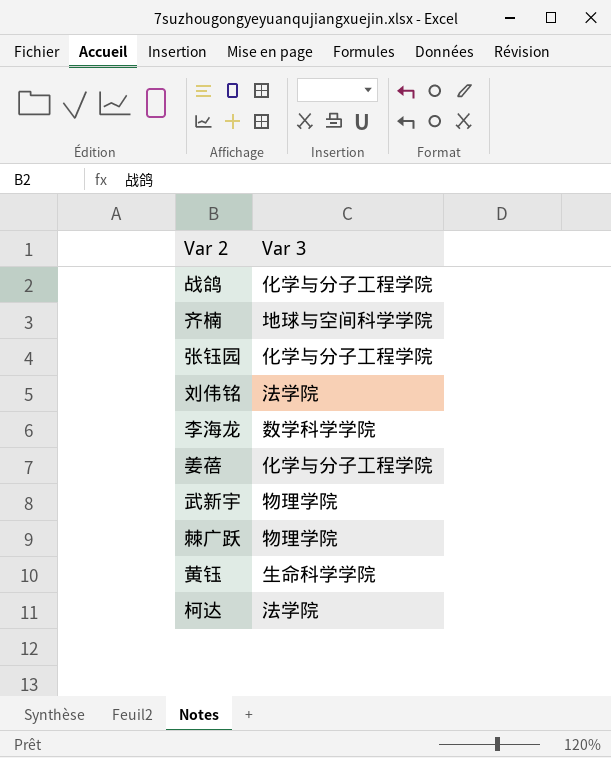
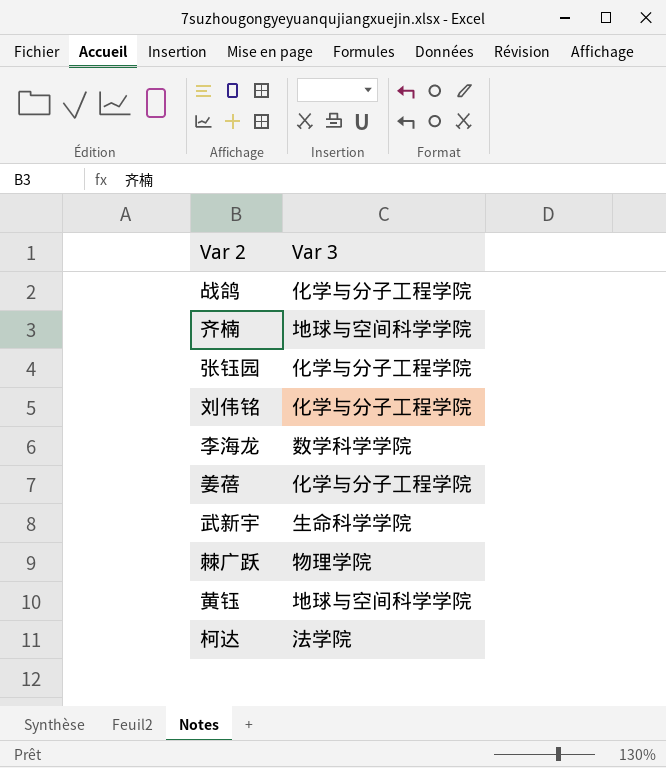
刘伟铭 | Var 3: 法学院 -> 化学与分子工程学院
武新宇 | Var 3: 物理学院 -> 生命科学学院
黄钰 | Var 3: 生命科学学院 -> 地球与空间科学学院

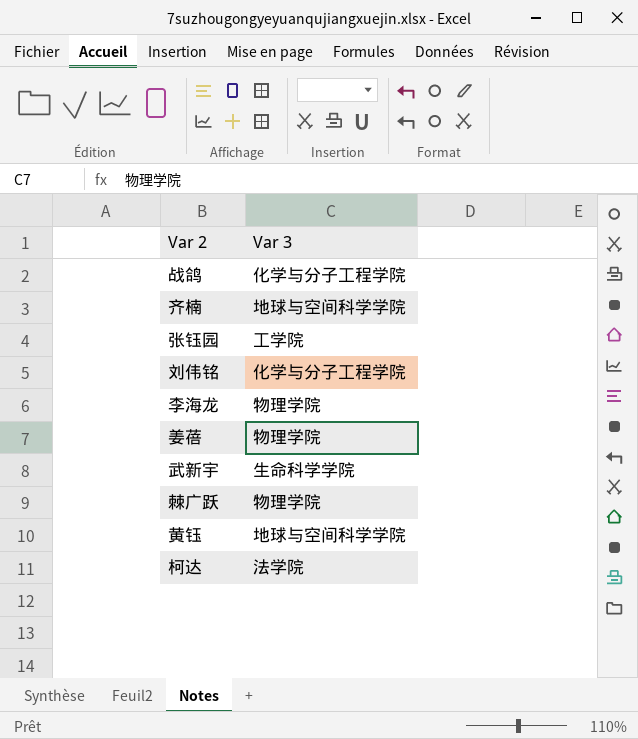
张钰园 | Var 3: 化学与分子工程学院 -> 工学院
李海龙 | Var 3: 数学科学学院 -> 物理学院
姜蓓 | Var 3: 化学与分子工程学院 -> 物理学院

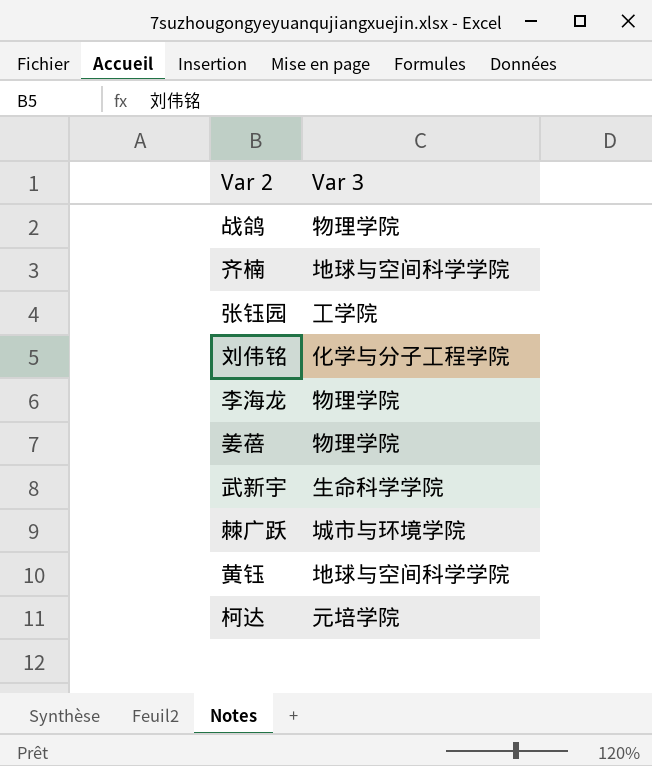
战鸽 | Var 3: 化学与分子工程学院 -> 物理学院
棘广跃 | Var 3: 物理学院 -> 城市与环境学院
柯达 | Var 3: 法学院 -> 元培学院

